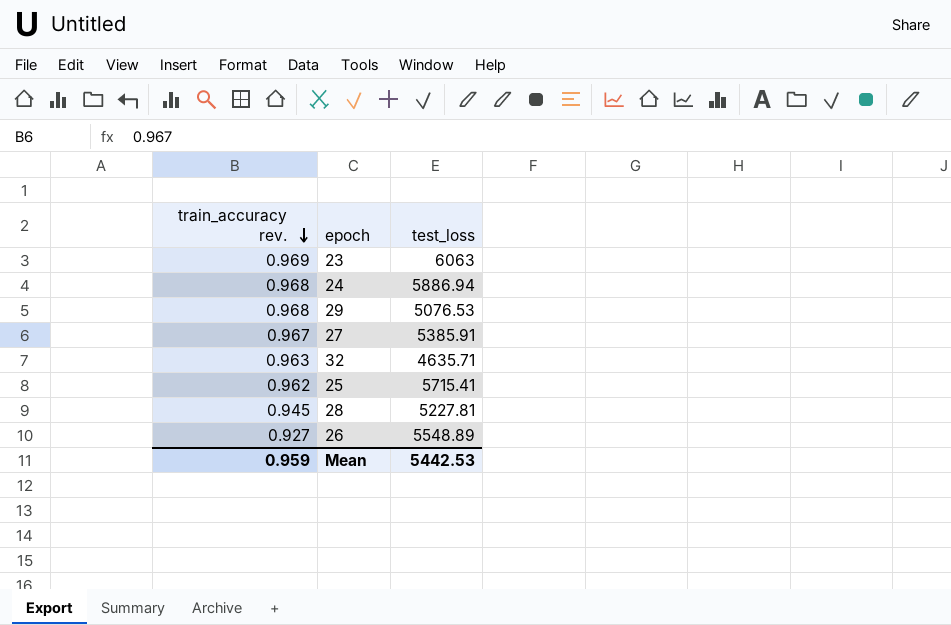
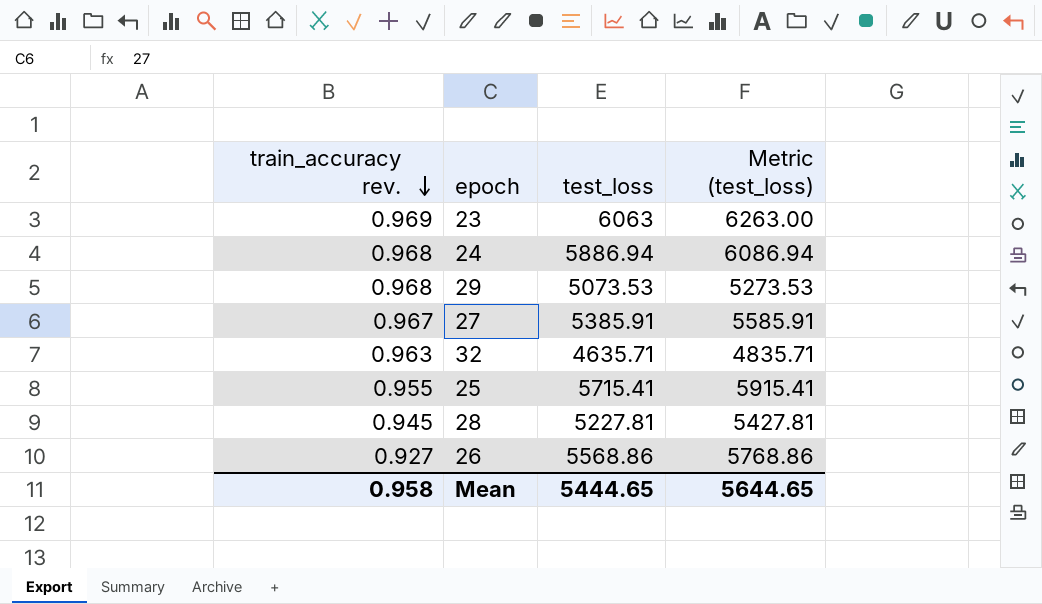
column Metric (test_loss) | formula: none -> [test_loss] + 200
29 | test_loss: 5076.53 -> 5073.53
25 | train_accuracy rev.: 0.962 -> 0.955
26 | test_loss: 5548.89 -> 5568.86
Mean | train_accuracy rev.: 0.959 -> 0.958
Mean | test_loss: 5442.53 -> 5444.65

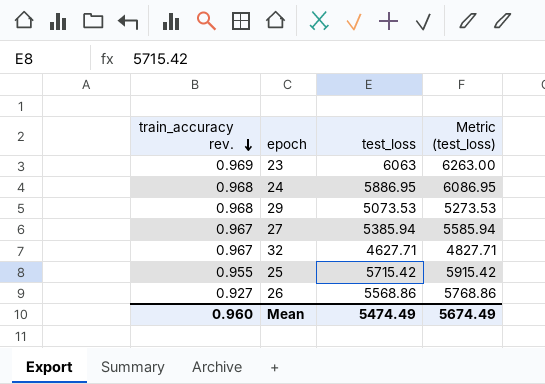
row 28: 0.945 | 5227.81 | 5427.81 -> none
24 | test_loss: 5886.94 -> 5886.95
24 | Metric (test_loss): 6086.94 -> 6086.95
27 | test_loss: 5385.91 -> 5385.94
27 | Metric (test_loss): 5585.91 -> 5585.94
32 | train_accuracy rev.: 0.963 -> 0.967
32 | test_loss: 4635.71 -> 4627.71
32 | Metric (test_loss): 4835.71 -> 4827.71
25 | test_loss: 5715.41 -> 5715.42
25 | Metric (test_loss): 5915.41 -> 5915.42
Mean | train_accuracy rev.: 0.958 -> 0.960
Mean | test_loss: 5444.65 -> 5474.49
Mean | Metric (test_loss): 5644.65 -> 5674.49

